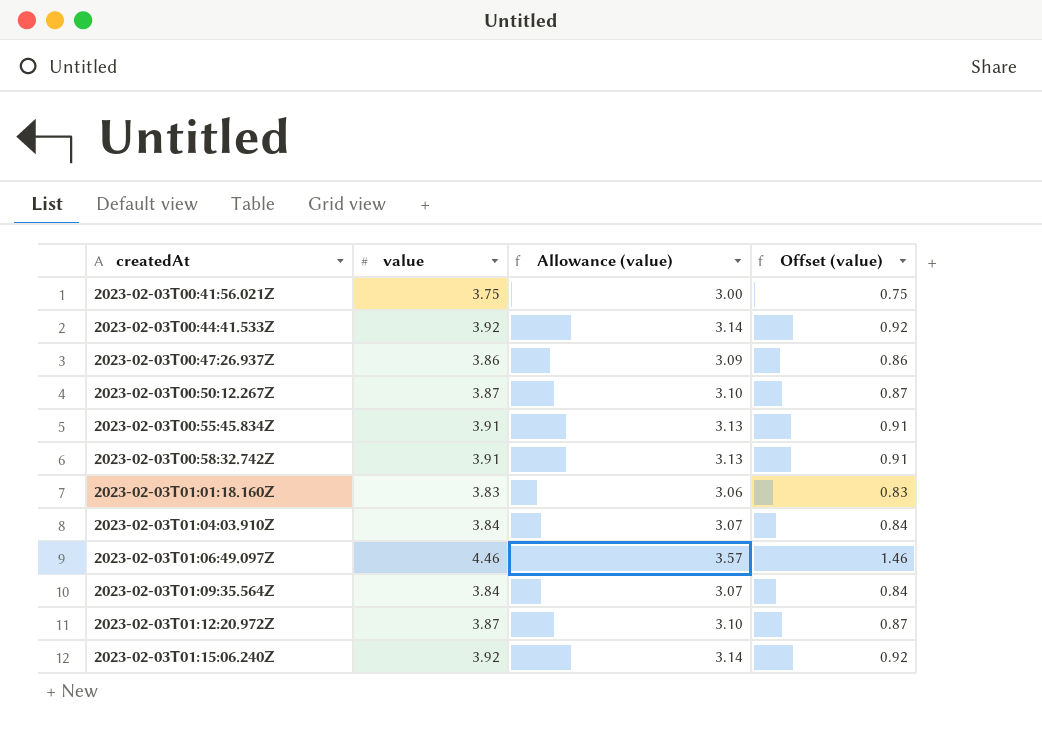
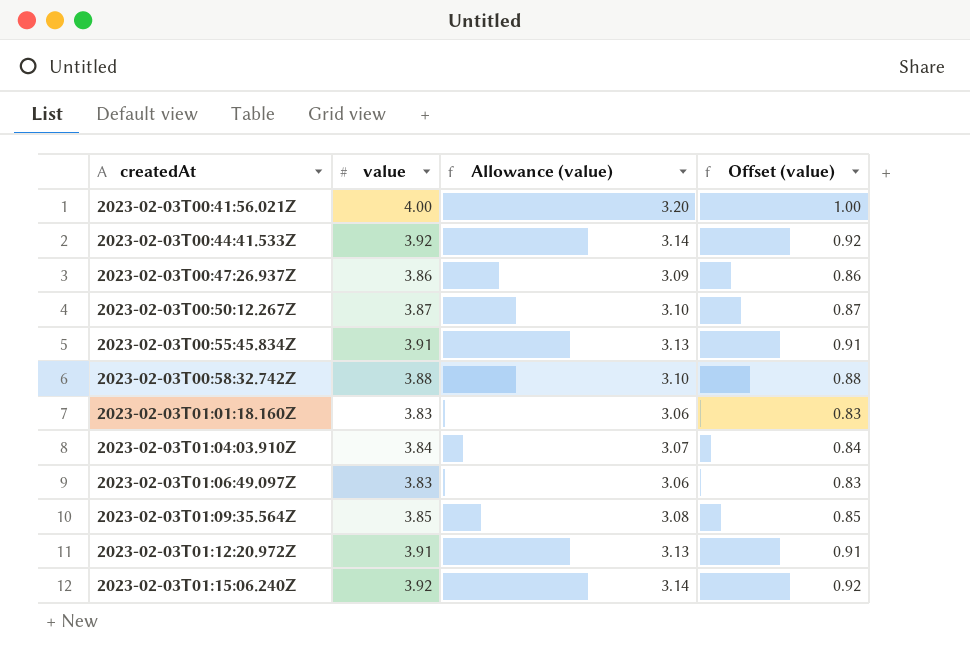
2023-02-03T00:41:56.021Z | value: 3.75 -> 4.00
2023-02-03T00:41:56.021Z | Allowance (value): 3.00 -> 3.20
2023-02-03T00:41:56.021Z | Offset (value): 0.75 -> 1.00
2023-02-03T00:58:32.742Z | value: 3.91 -> 3.88
2023-02-03T00:58:32.742Z | Allowance (value): 3.13 -> 3.10
2023-02-03T00:58:32.742Z | Offset (value): 0.91 -> 0.88
2023-02-03T01:06:49.097Z | value: 4.46 -> 3.83
2023-02-03T01:06:49.097Z | Allowance (value): 3.57 -> 3.06
2023-02-03T01:06:49.097Z | Offset (value): 1.46 -> 0.83
2023-02-03T01:09:35.564Z | value: 3.84 -> 3.85
2023-02-03T01:09:35.564Z | Allowance (value): 3.07 -> 3.08
2023-02-03T01:09:35.564Z | Offset (value): 0.84 -> 0.85
2023-02-03T01:12:20.972Z | value: 3.87 -> 3.91
2023-02-03T01:12:20.972Z | Allowance (value): 3.10 -> 3.13
2023-02-03T01:12:20.972Z | Offset (value): 0.87 -> 0.91

